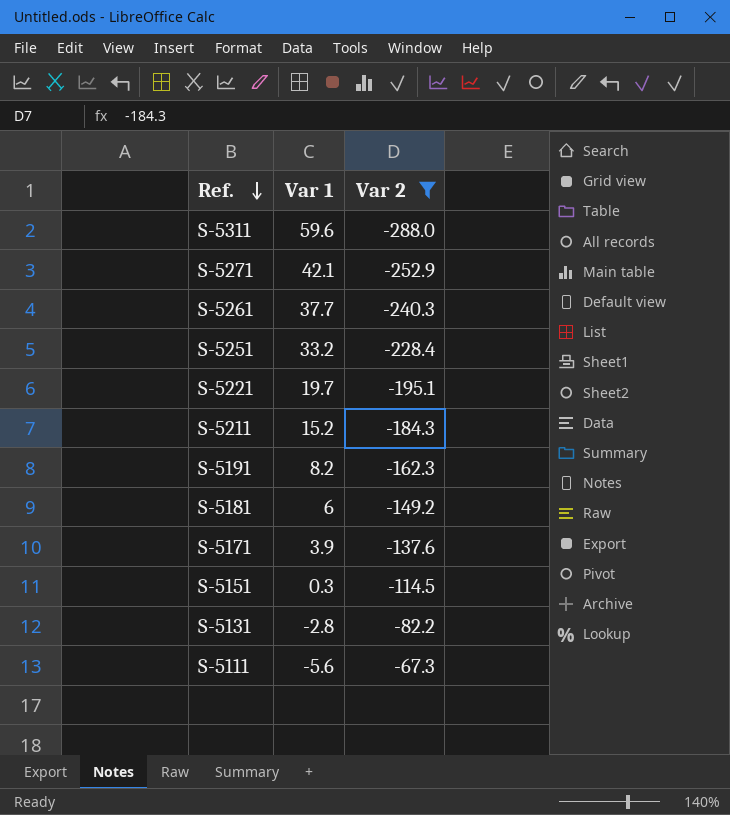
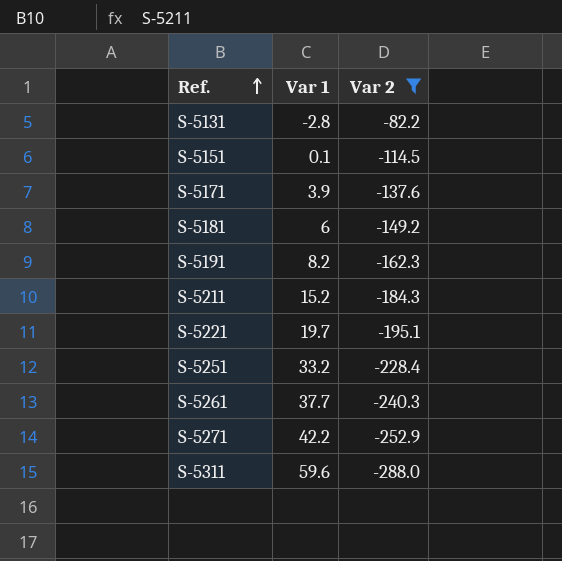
row order: Ref. descending -> Ref. ascending
row S-5111: -5.6 | -67.3 -> none
S-5151 | Var 1: 0.3 -> 0.1
S-5271 | Var 1: 42.1 -> 42.2

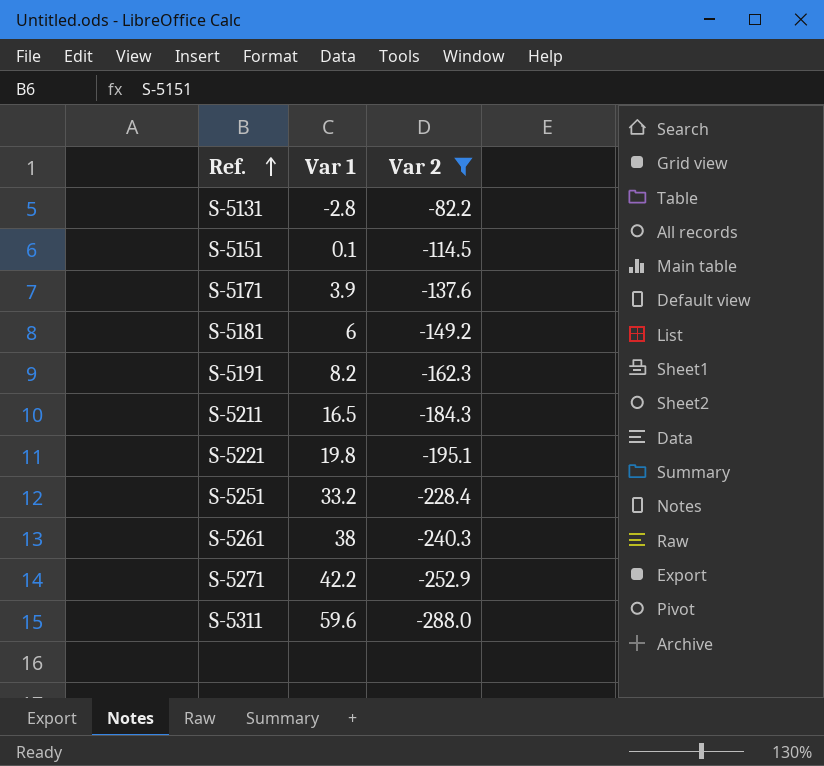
S-5211 | Var 1: 15.2 -> 16.5
S-5221 | Var 1: 19.7 -> 19.8
S-5261 | Var 1: 37.7 -> 38

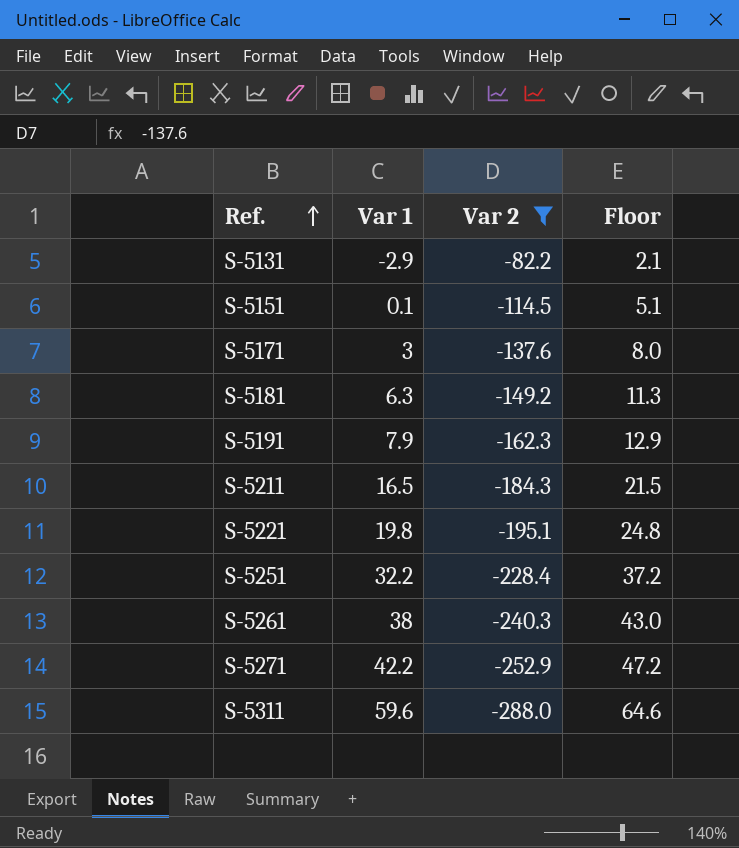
column Floor | formula: none -> [Var 1] + 5
S-5131 | Var 1: -2.8 -> -2.9
S-5171 | Var 1: 3.9 -> 3
S-5181 | Var 1: 6 -> 6.3
S-5191 | Var 1: 8.2 -> 7.9
S-5251 | Var 1: 33.2 -> 32.2

